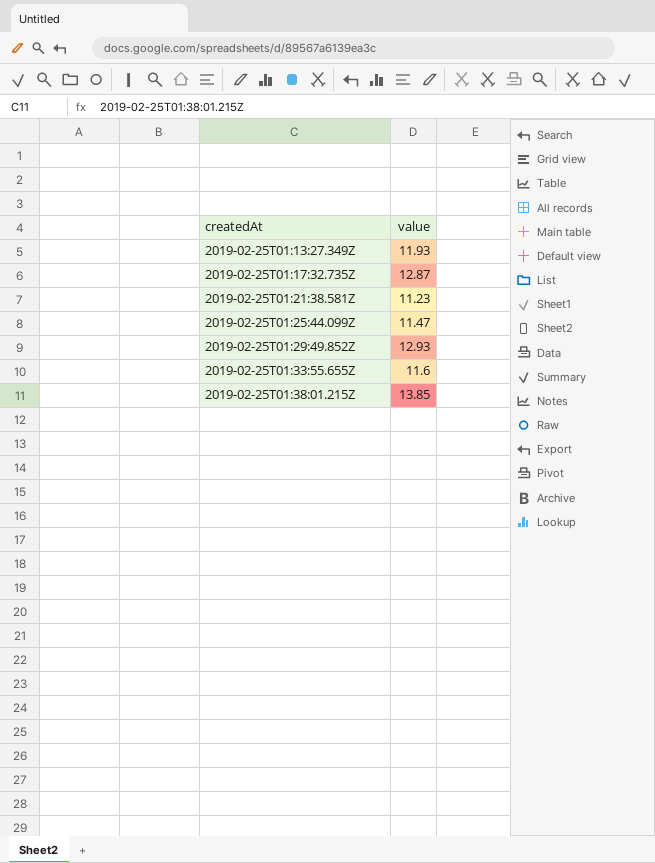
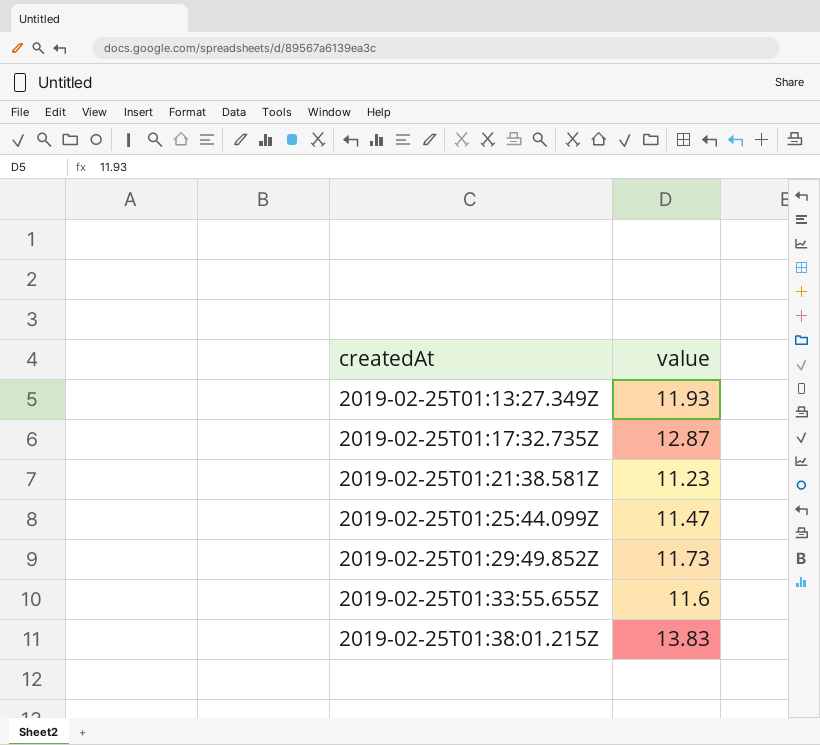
2019-02-25T01:29:49.852Z | value: 12.93 -> 11.73
2019-02-25T01:38:01.215Z | value: 13.85 -> 13.83

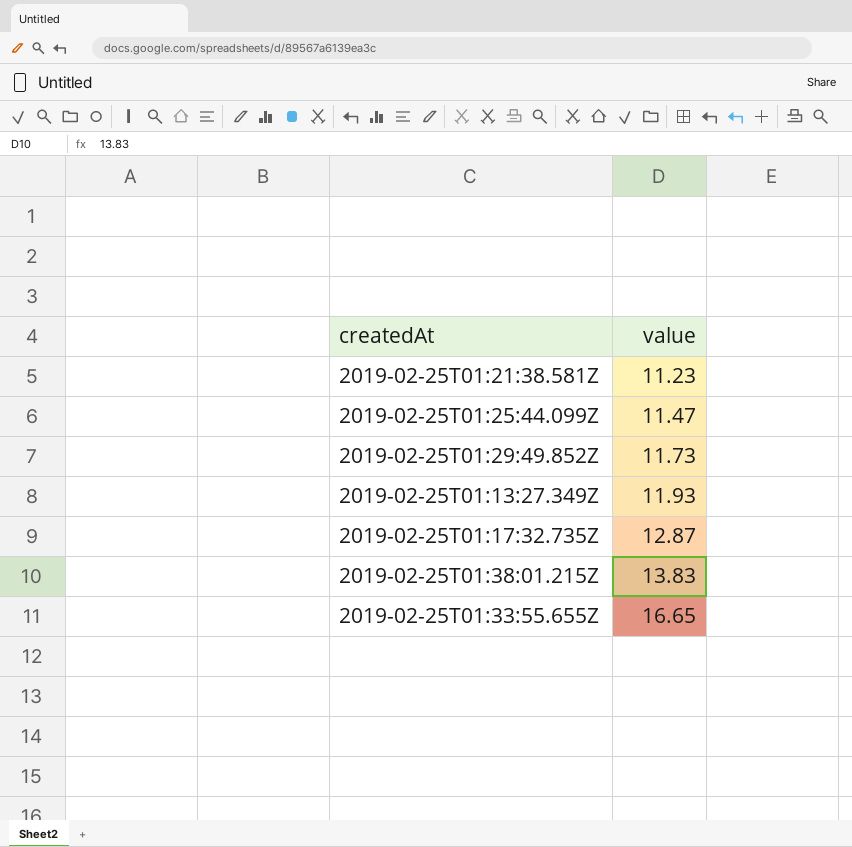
row order: createdAt ascending -> value ascending
2019-02-25T01:33:55.655Z | value: 11.6 -> 16.65

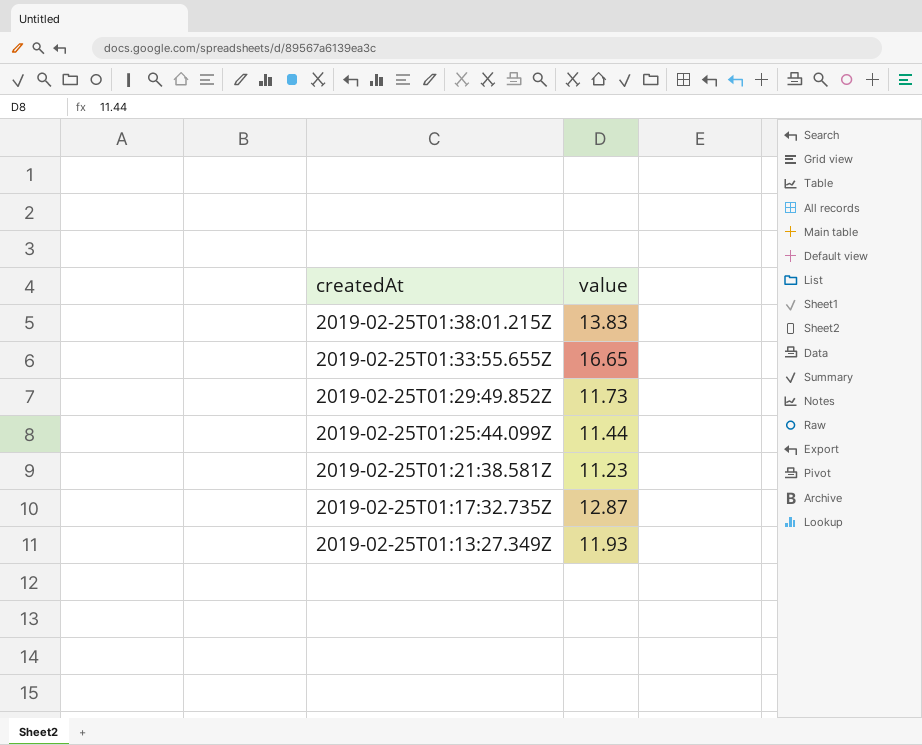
row order: value ascending -> createdAt descending
2019-02-25T01:25:44.099Z | value: 11.47 -> 11.44

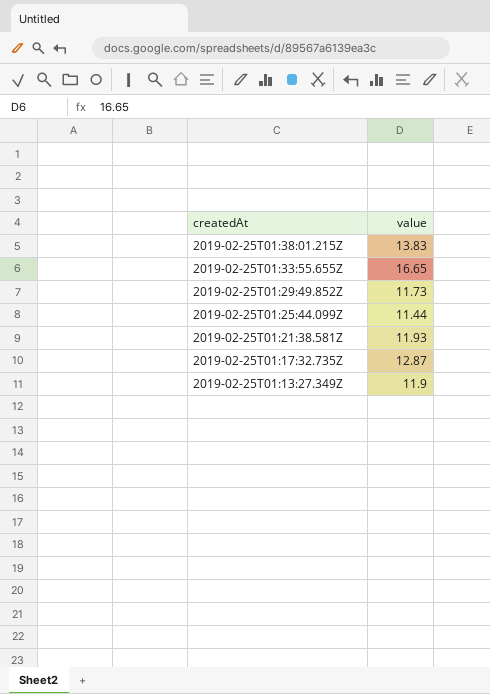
2019-02-25T01:21:38.581Z | value: 11.23 -> 11.93
2019-02-25T01:13:27.349Z | value: 11.93 -> 11.9

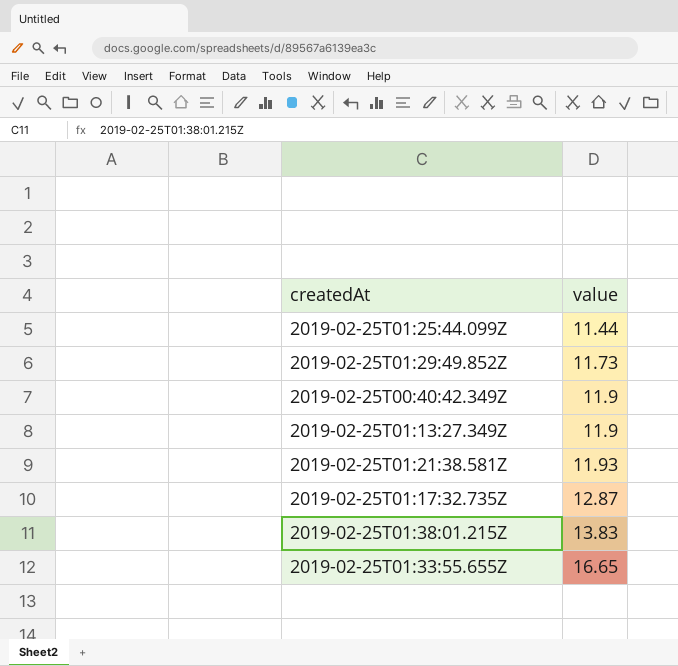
row order: createdAt descending -> value ascending
row 2019-02-25T00:40:42.349Z: none -> 11.9

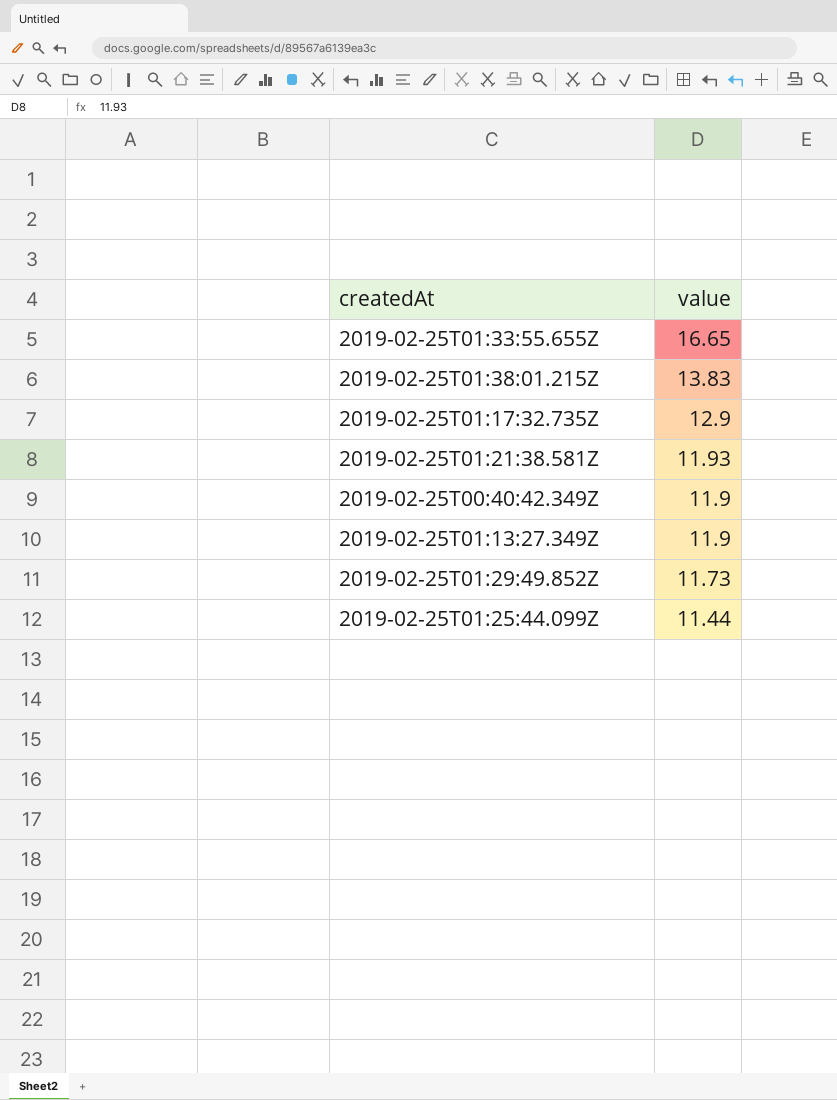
row order: value ascending -> value descending
2019-02-25T01:17:32.735Z | value: 12.87 -> 12.9

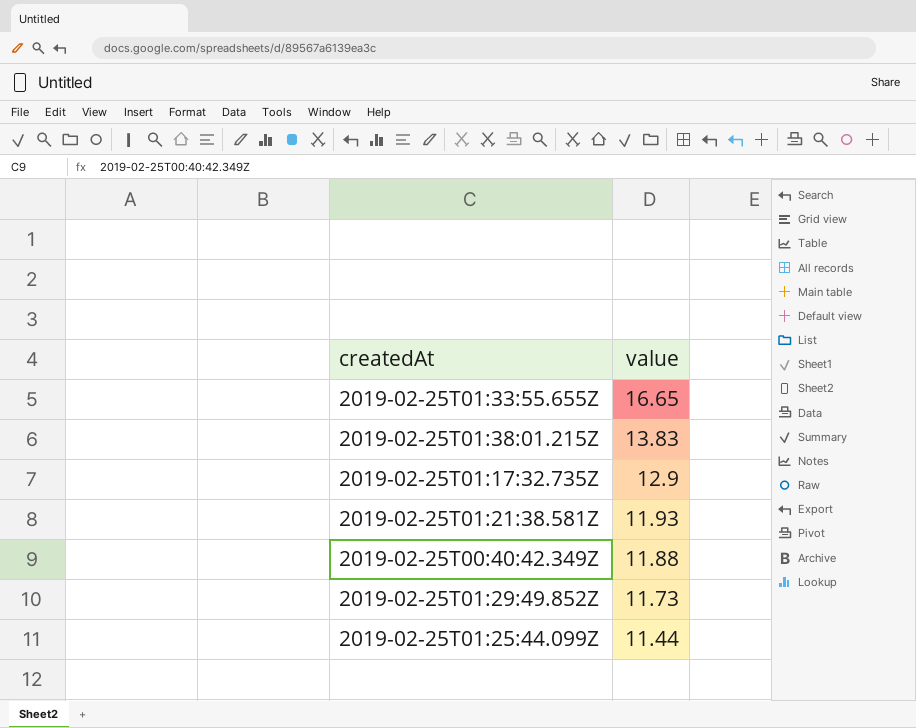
row 2019-02-25T01:13:27.349Z: 11.9 -> none
2019-02-25T00:40:42.349Z | value: 11.9 -> 11.88

